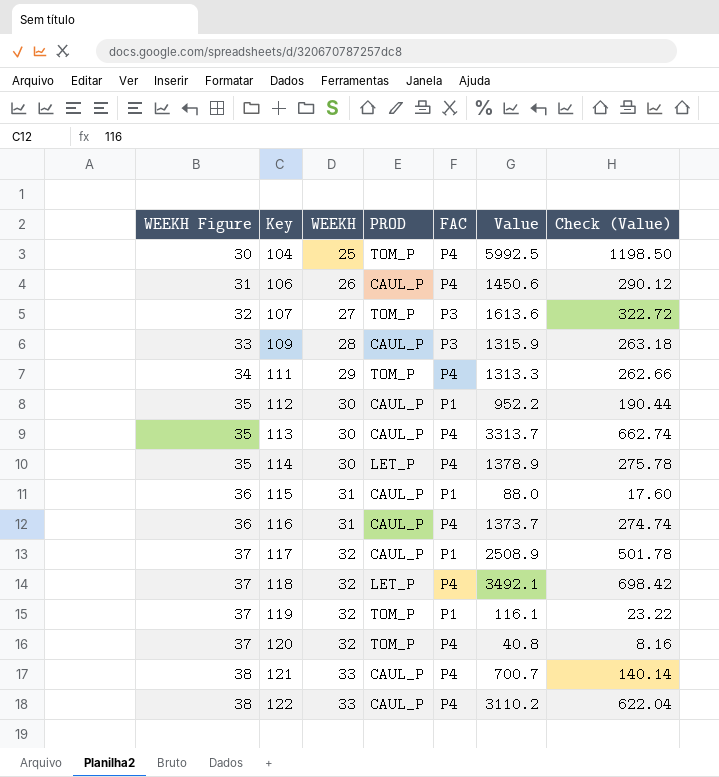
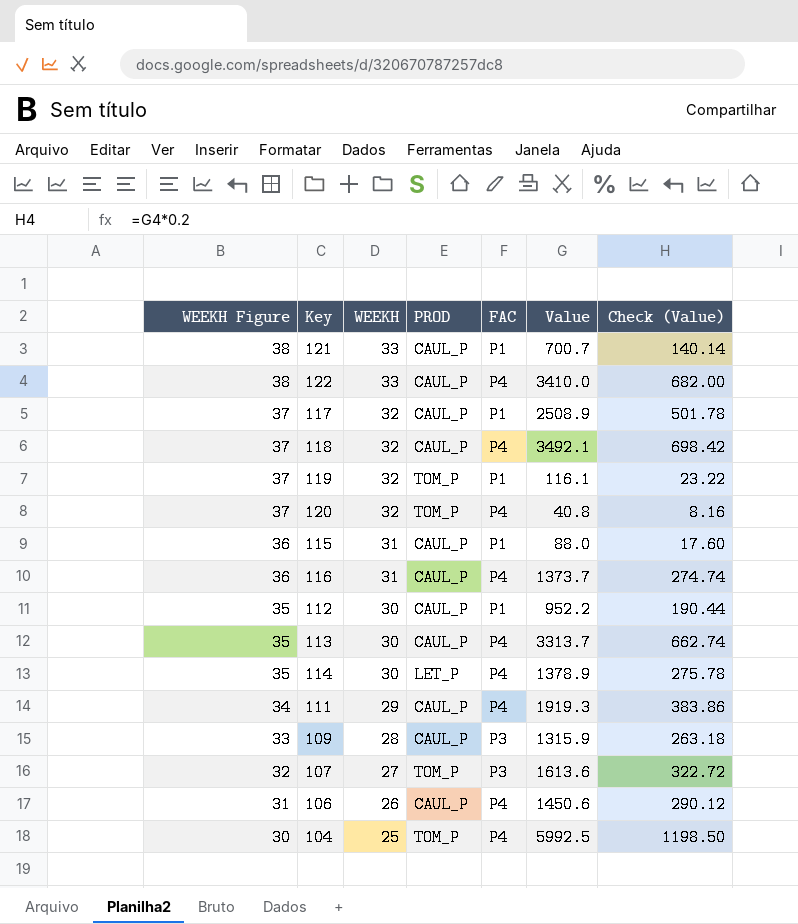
row order: WEEKH Figure ascending -> WEEKH Figure descending
121 | FAC: P4 -> P1
122 | Value: 3110.2 -> 3410.0
122 | Check (Value): 622.04 -> 682.00
118 | PROD: LET_P -> CAUL_P
111 | PROD: TOM_P -> CAUL_P
111 | Value: 1313.3 -> 1919.3
111 | Check (Value): 262.66 -> 383.86

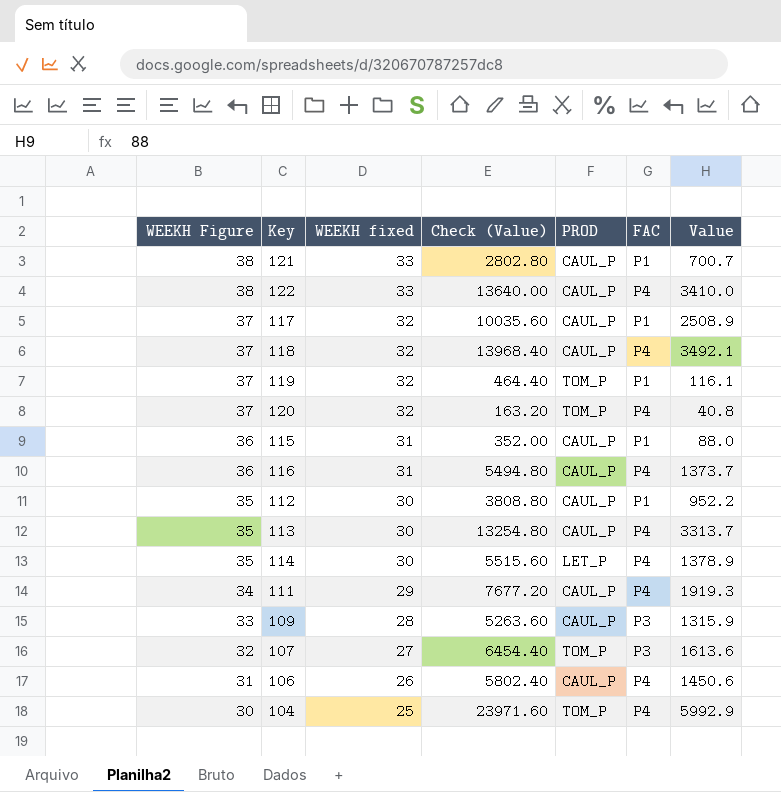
column name: WEEKH -> WEEKH fixed
column Check (Value) | formula: [Value] * 0.2 -> [Value] * 4
column Check (Value) | position: 7 -> 4
104 | Value: 5992.5 -> 5992.9

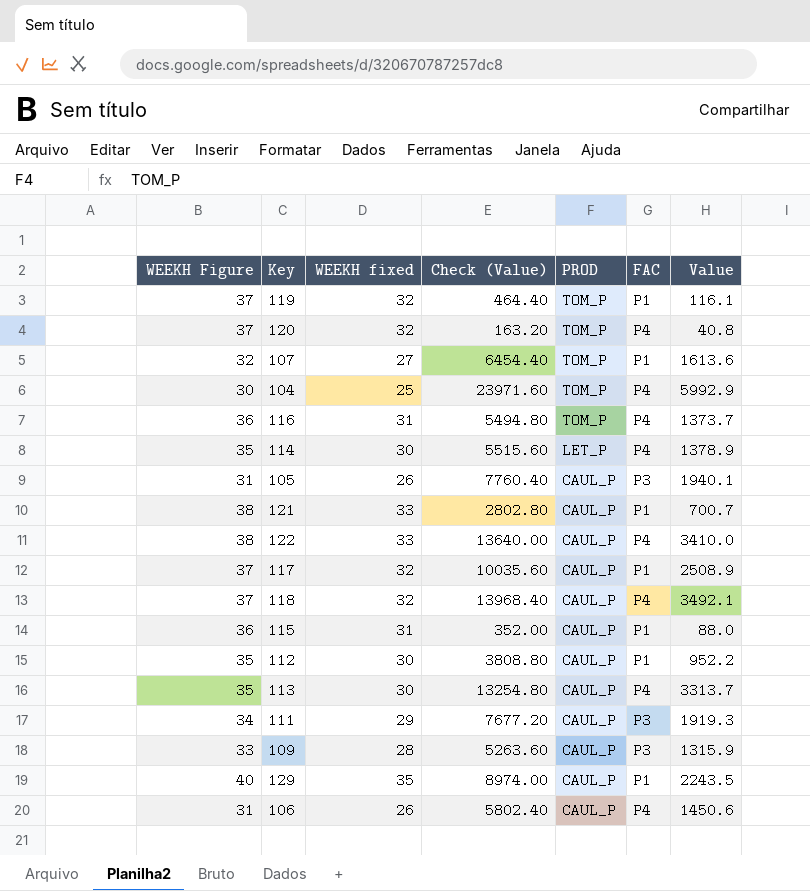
row order: WEEKH Figure descending -> PROD descending
107 | FAC: P3 -> P1
116 | PROD: CAUL_P -> TOM_P
row 105: none -> 31 | 26 | 7760.40 | CAUL_P | P3 | 1940.1
111 | FAC: P4 -> P3
row 129: none -> 40 | 35 | 8974.00 | CAUL_P | P1 | 2243.5

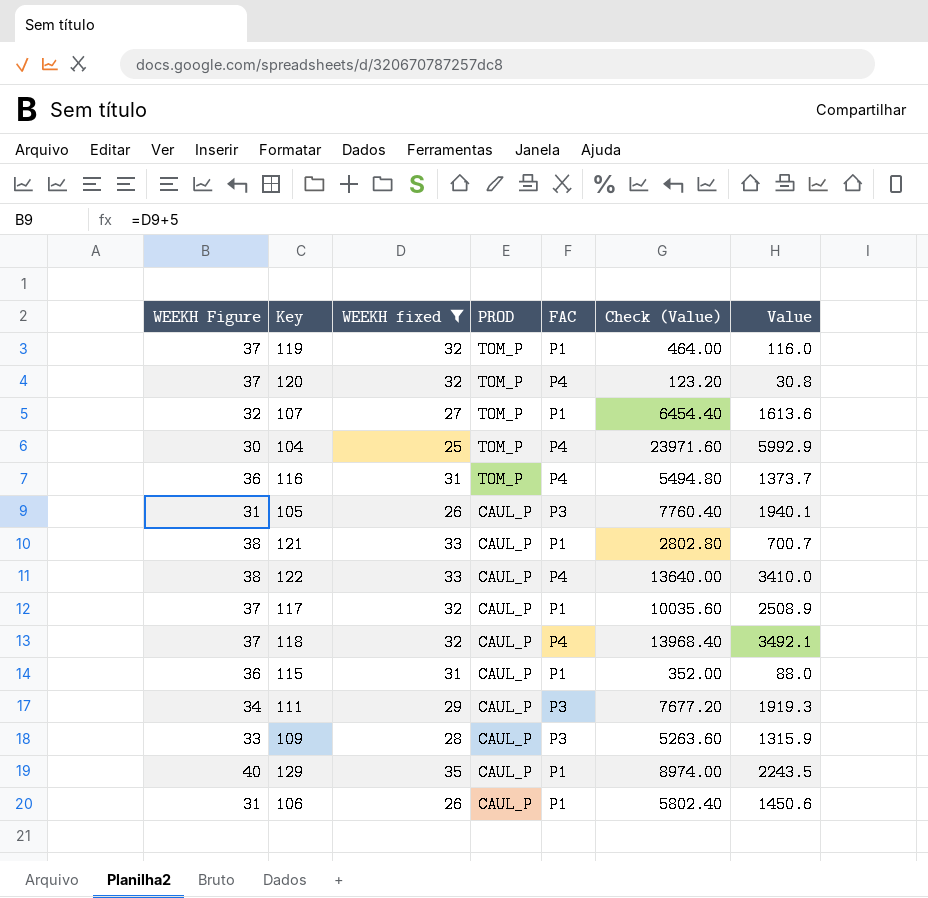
filter: none -> WEEKH fixed != 30
column Check (Value) | position: 4 -> 6
119 | Check (Value): 464.40 -> 464.00
119 | Value: 116.1 -> 116.0
120 | Check (Value): 163.20 -> 123.20
120 | Value: 40.8 -> 30.8
106 | FAC: P4 -> P1

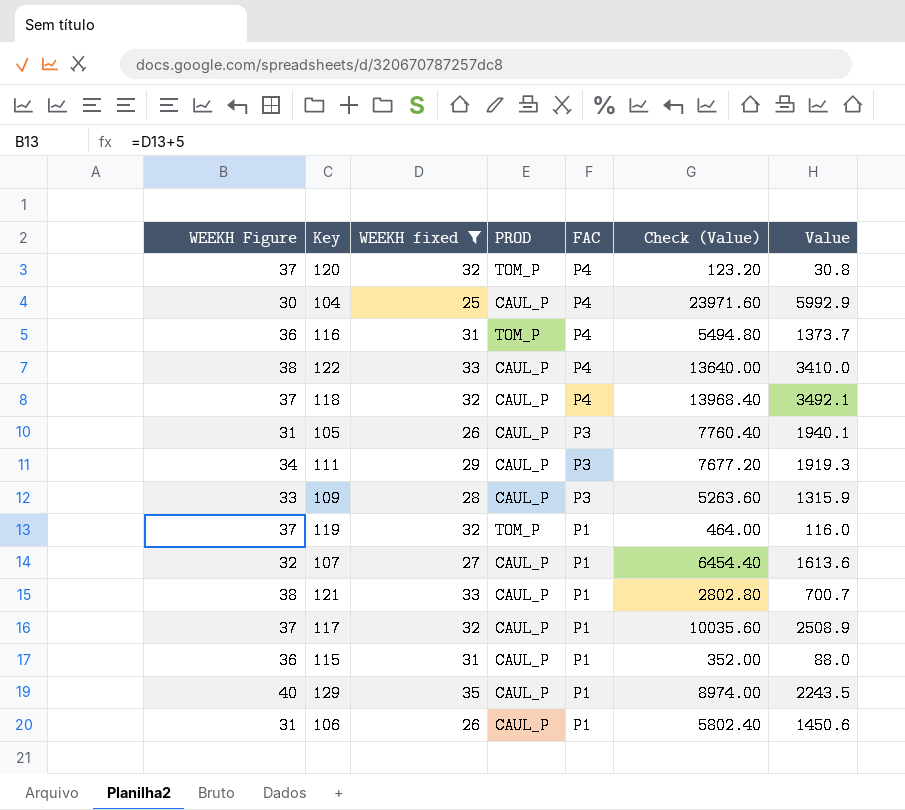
row order: PROD descending -> FAC descending
104 | PROD: TOM_P -> CAUL_P
107 | PROD: TOM_P -> CAUL_P

